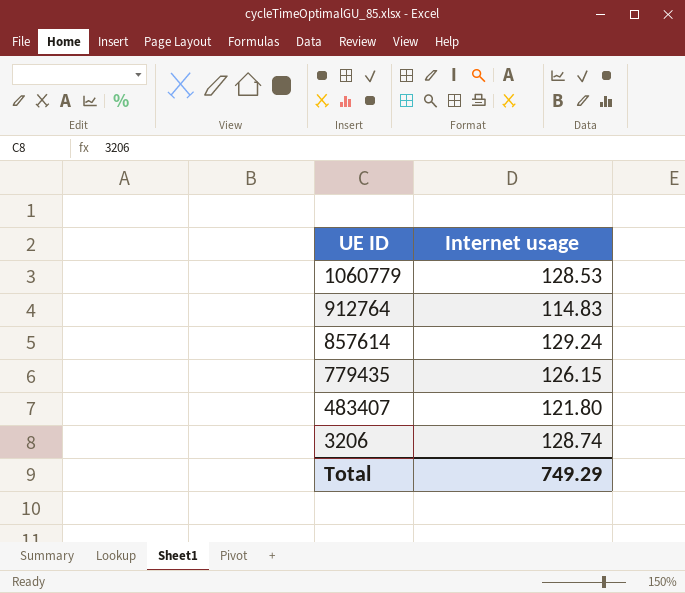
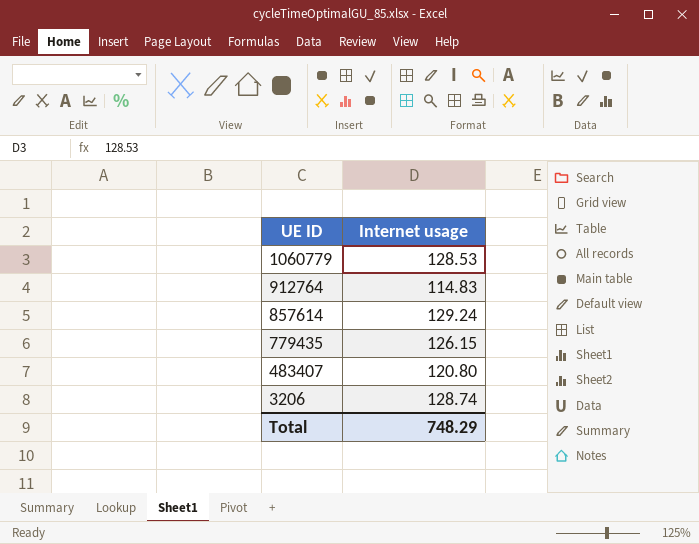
483407 | Internet usage: 121.80 -> 120.80
Total | Internet usage: 749.29 -> 748.29

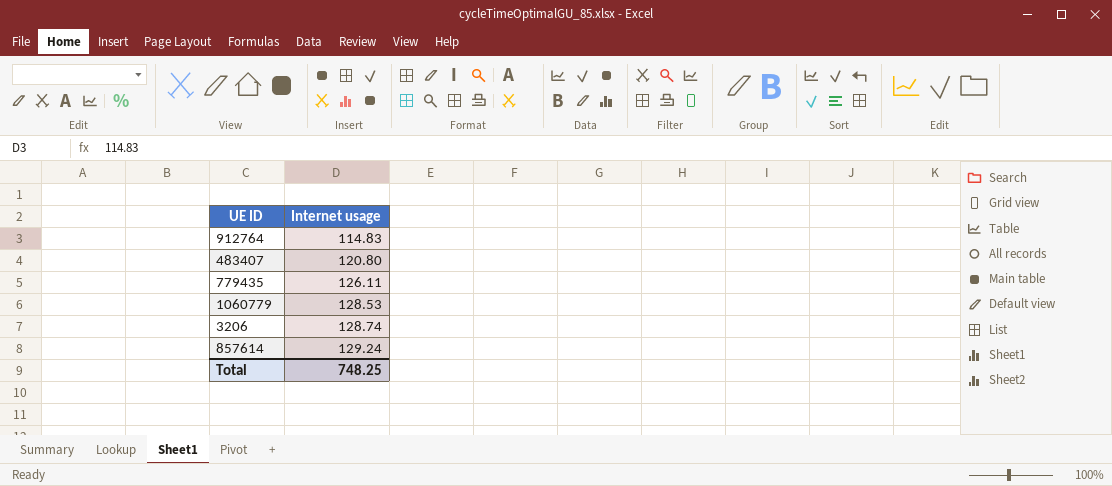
row order: UE ID descending -> Internet usage ascending
779435 | Internet usage: 126.15 -> 126.11
Total | Internet usage: 748.29 -> 748.25

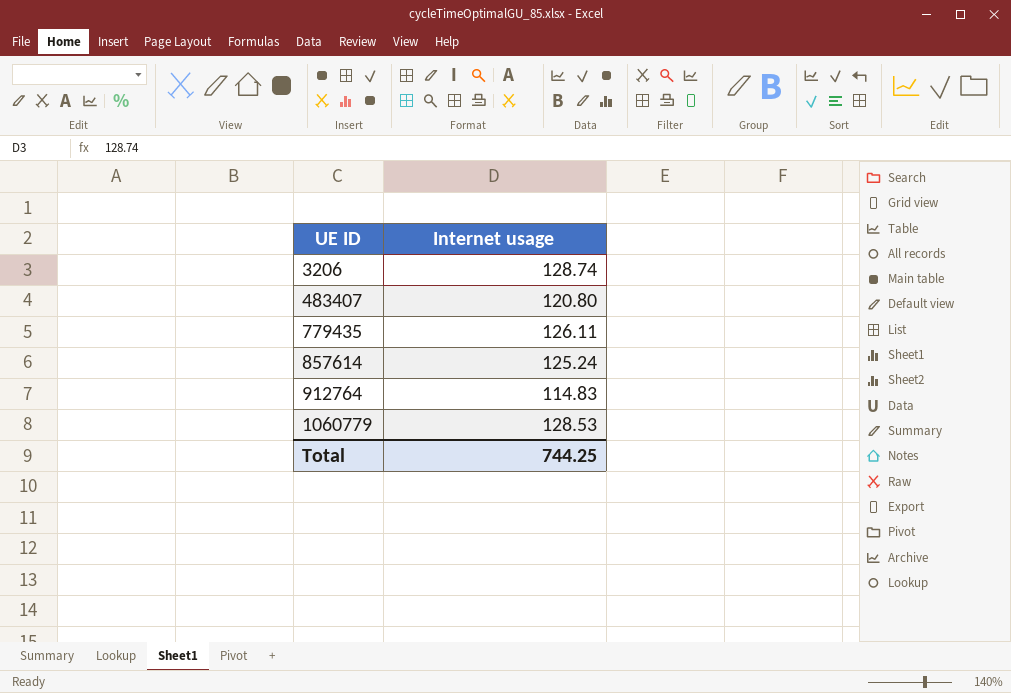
row order: Internet usage ascending -> UE ID ascending
857614 | Internet usage: 129.24 -> 125.24
Total | Internet usage: 748.25 -> 744.25

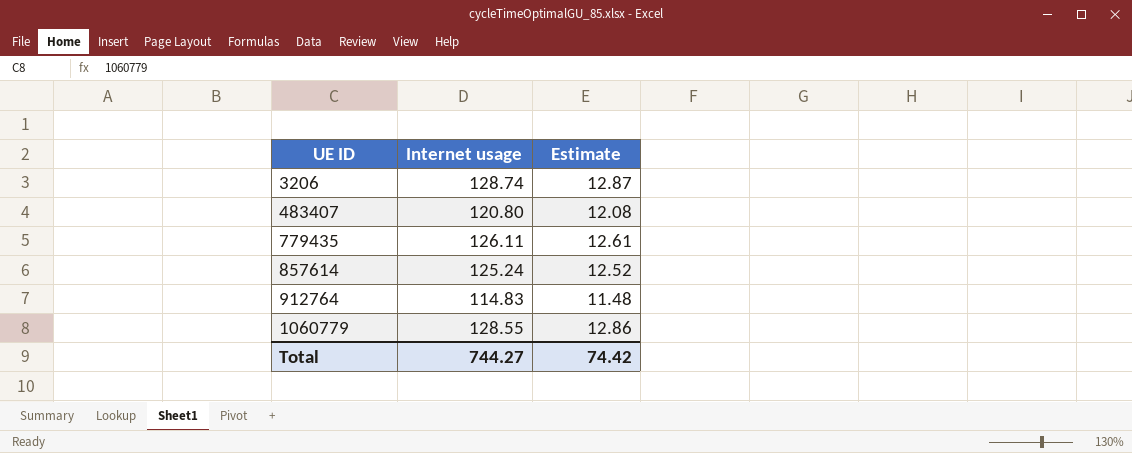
column Estimate | formula: none -> [Internet usage] * 0.1
1060779 | Internet usage: 128.53 -> 128.55
Total | Internet usage: 744.25 -> 744.27

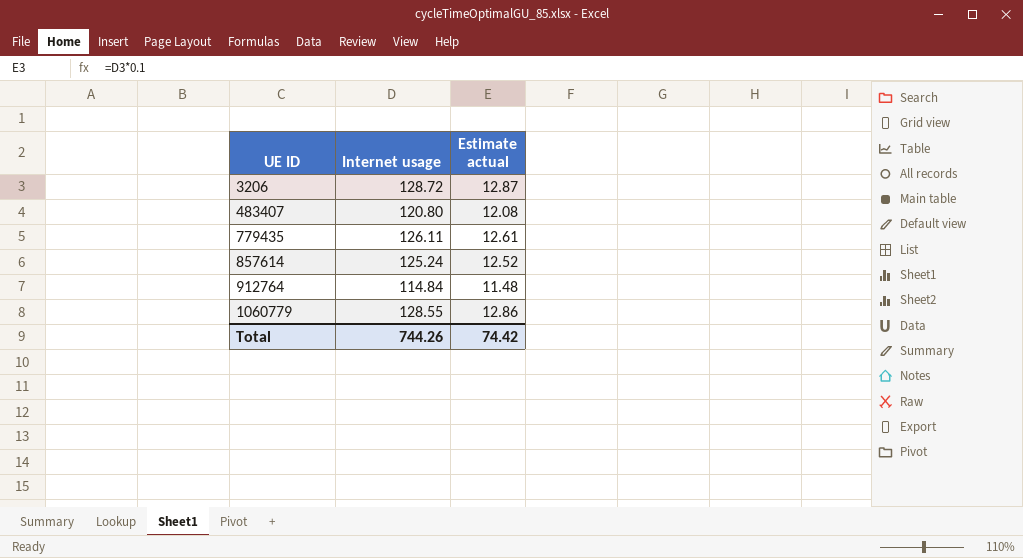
column name: Estimate -> Estimate actual
3206 | Internet usage: 128.74 -> 128.72
912764 | Internet usage: 114.83 -> 114.84
Total | Internet usage: 744.27 -> 744.26

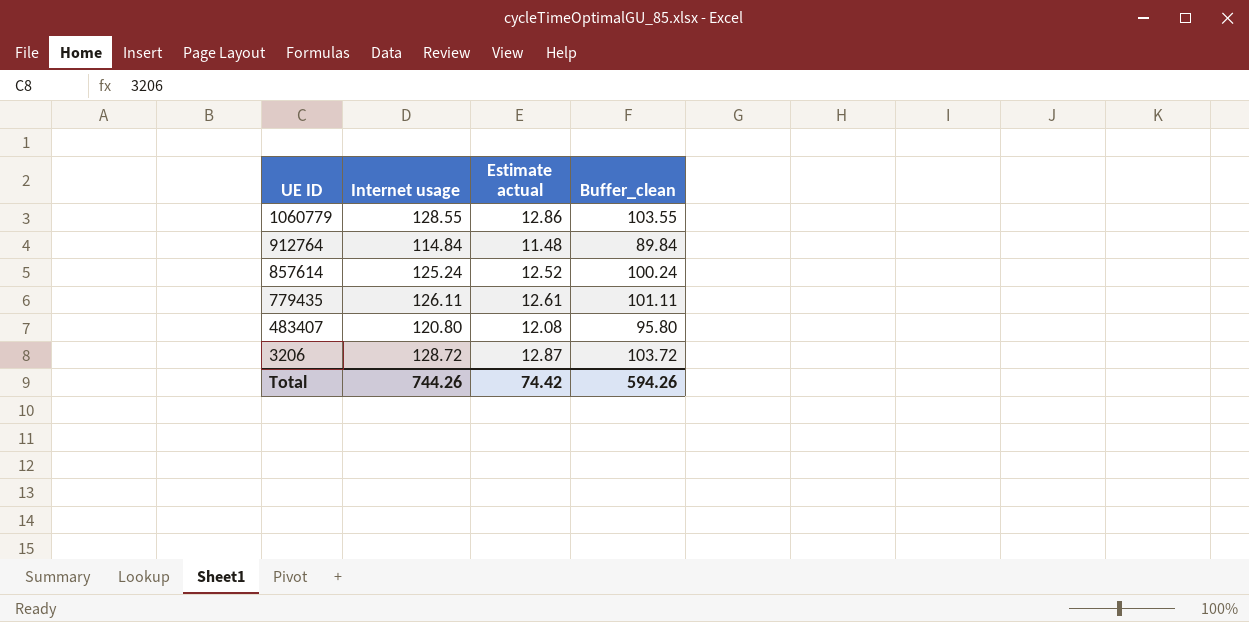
row order: UE ID ascending -> UE ID descending
column Buffer_clean | formula: none -> [Internet usage] - 25

